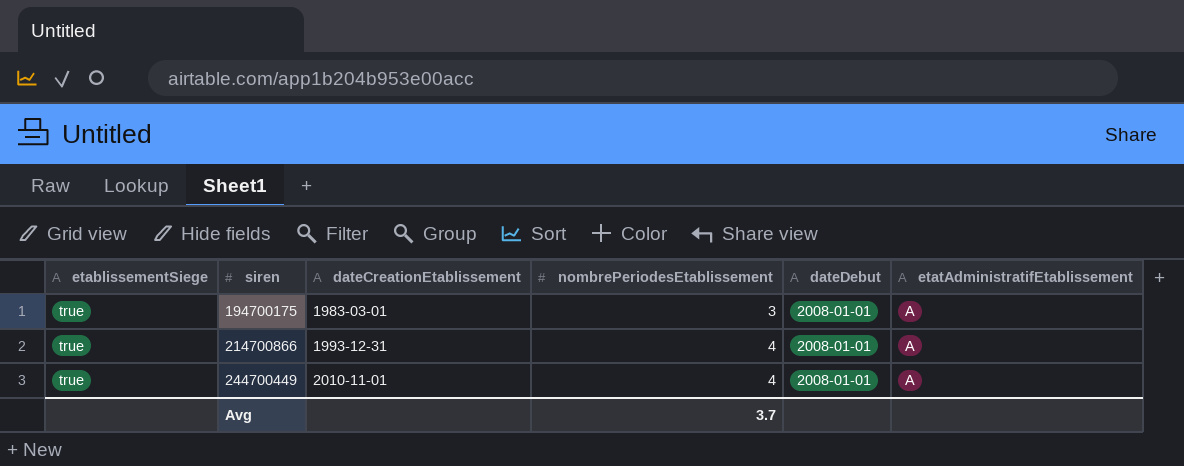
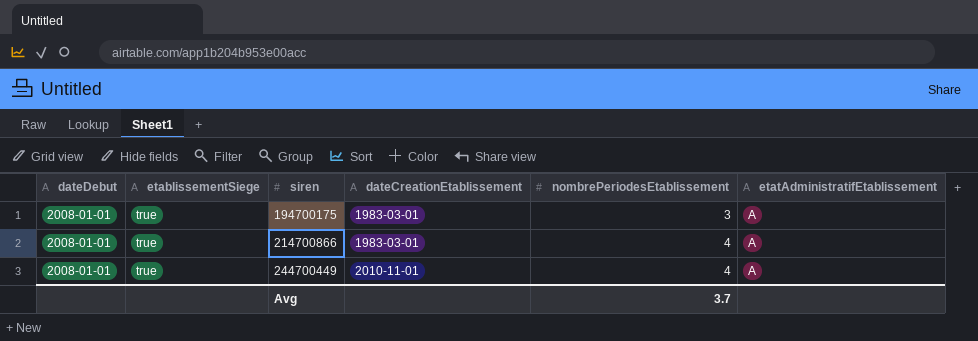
column dateDebut | position: 5 -> 1
214700866 | dateCreationEtablissement: 1993-12-31 -> 1983-03-01

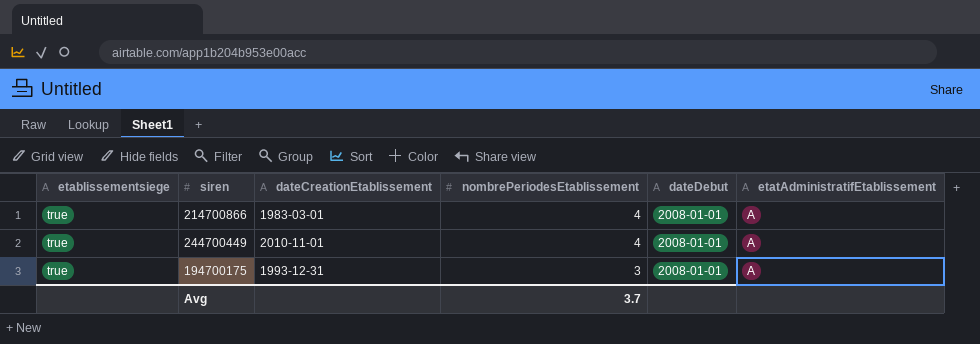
row order: siren ascending -> nombrePeriodesEtablissement descending
column name: etablissementSiege -> etablissementsiege
column dateDebut | position: 1 -> 5
194700175 | dateCreationEtablissement: 1983-03-01 -> 1993-12-31

